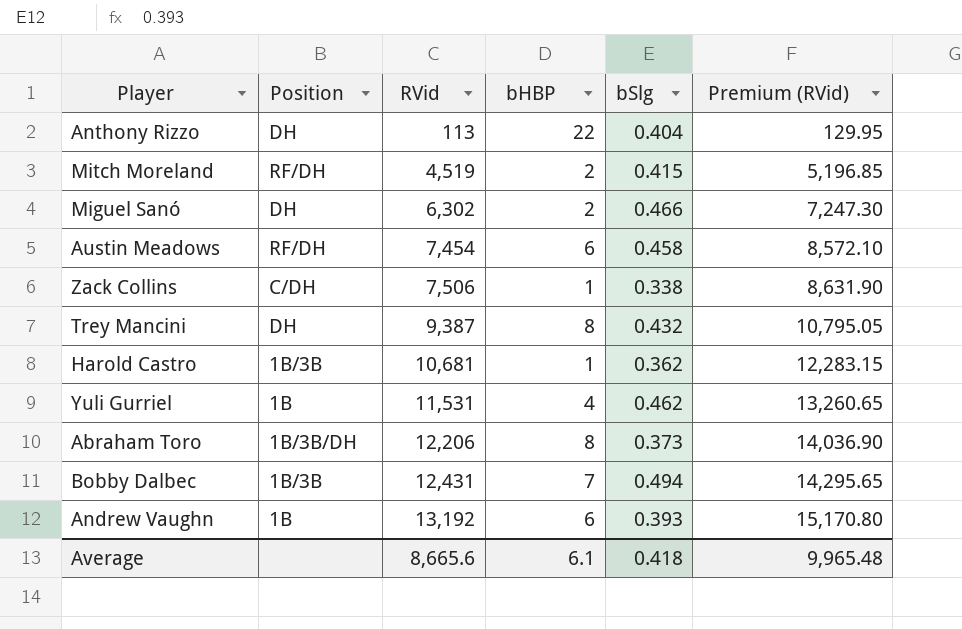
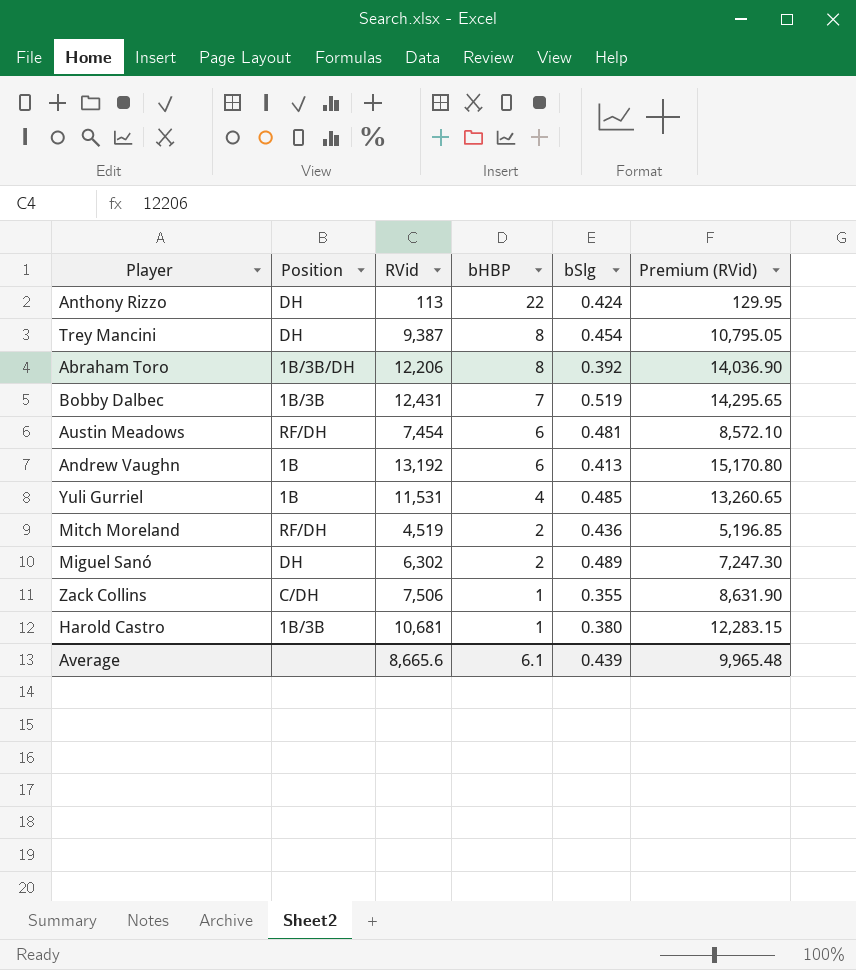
row order: RVid ascending -> bHBP descending
Anthony Rizzo | bSlg: 0.404 -> 0.424
Trey Mancini | bSlg: 0.432 -> 0.454
Abraham Toro | bSlg: 0.373 -> 0.392
Bobby Dalbec | bSlg: 0.494 -> 0.519
Austin Meadows | bSlg: 0.458 -> 0.481
Andrew Vaughn | bSlg: 0.393 -> 0.413
Yuli Gurriel | bSlg: 0.462 -> 0.485
Mitch Moreland | bSlg: 0.415 -> 0.436
Miguel Sanó | bSlg: 0.466 -> 0.489
Zack Collins | bSlg: 0.338 -> 0.355
Harold Castro | bSlg: 0.362 -> 0.380
Average | bSlg: 0.418 -> 0.439

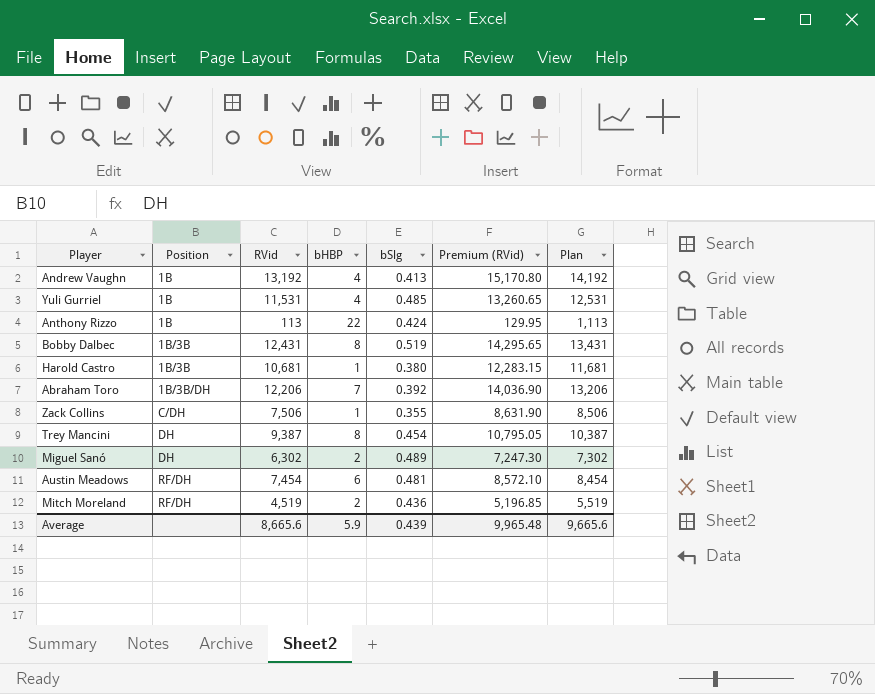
row order: bHBP descending -> Position ascending
column Plan | formula: none -> [RVid] + 1000
Andrew Vaughn | bHBP: 6 -> 4
Anthony Rizzo | Position: DH -> 1B
Bobby Dalbec | bHBP: 7 -> 8
Abraham Toro | bHBP: 8 -> 7
Average | bHBP: 6.1 -> 5.9

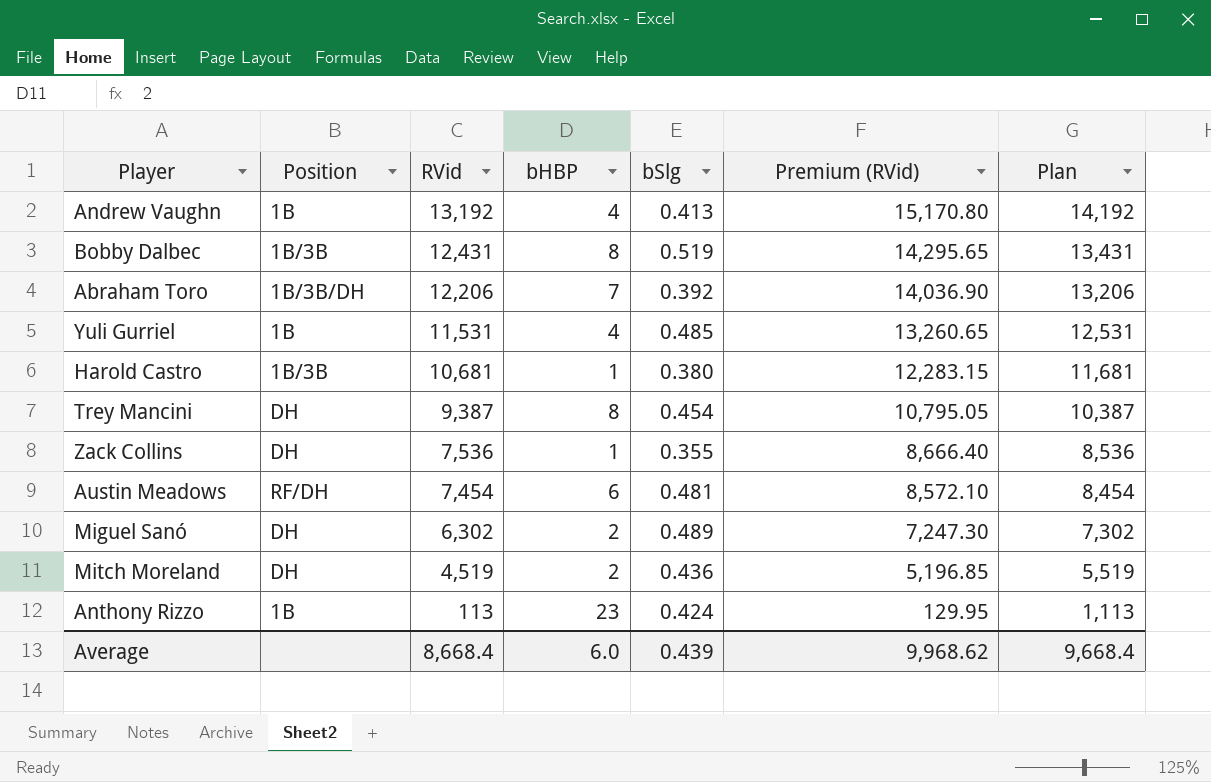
row order: Position ascending -> RVid descending
Zack Collins | Position: C/DH -> DH
Zack Collins | RVid: 7,506 -> 7,536
Zack Collins | Premium (RVid): 8,631.90 -> 8,666.40
Zack Collins | Plan: 8,506 -> 8,536
Mitch Moreland | Position: RF/DH -> DH
Anthony Rizzo | bHBP: 22 -> 23
Average | RVid: 8,665.6 -> 8,668.4
Average | bHBP: 5.9 -> 6.0
Average | Premium (RVid): 9,965.48 -> 9,968.62
Average | Plan: 9,665.6 -> 9,668.4

